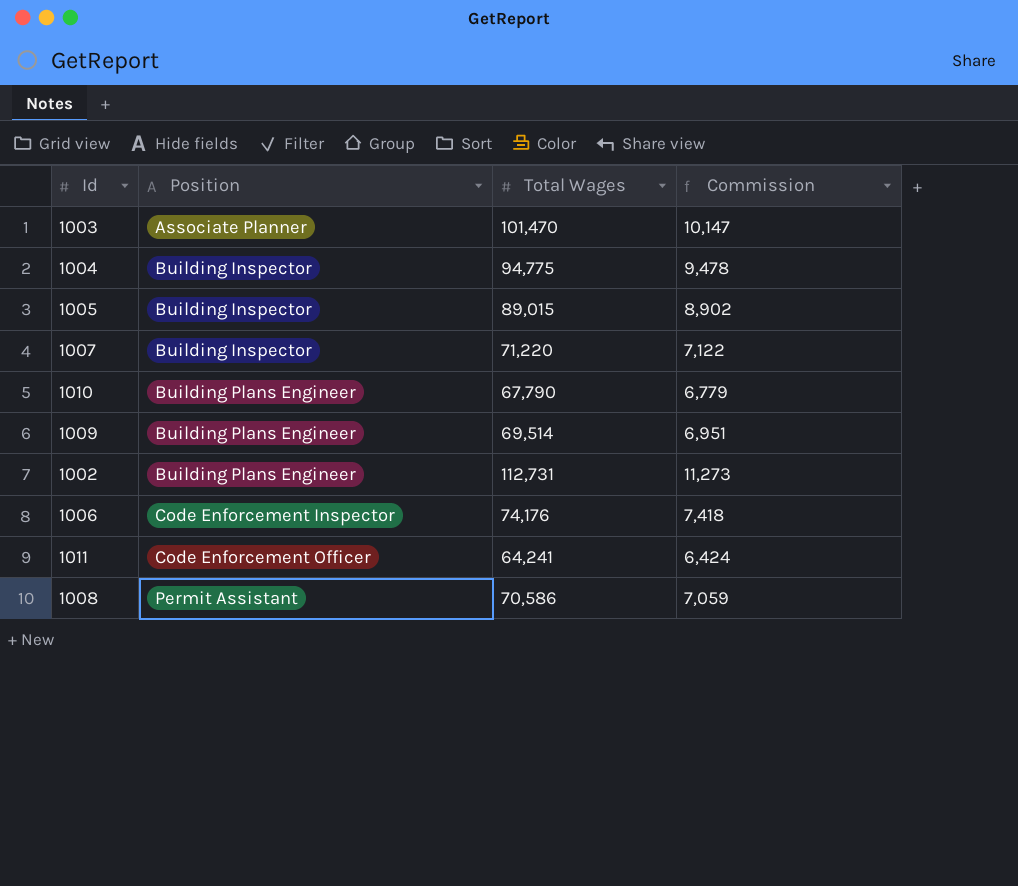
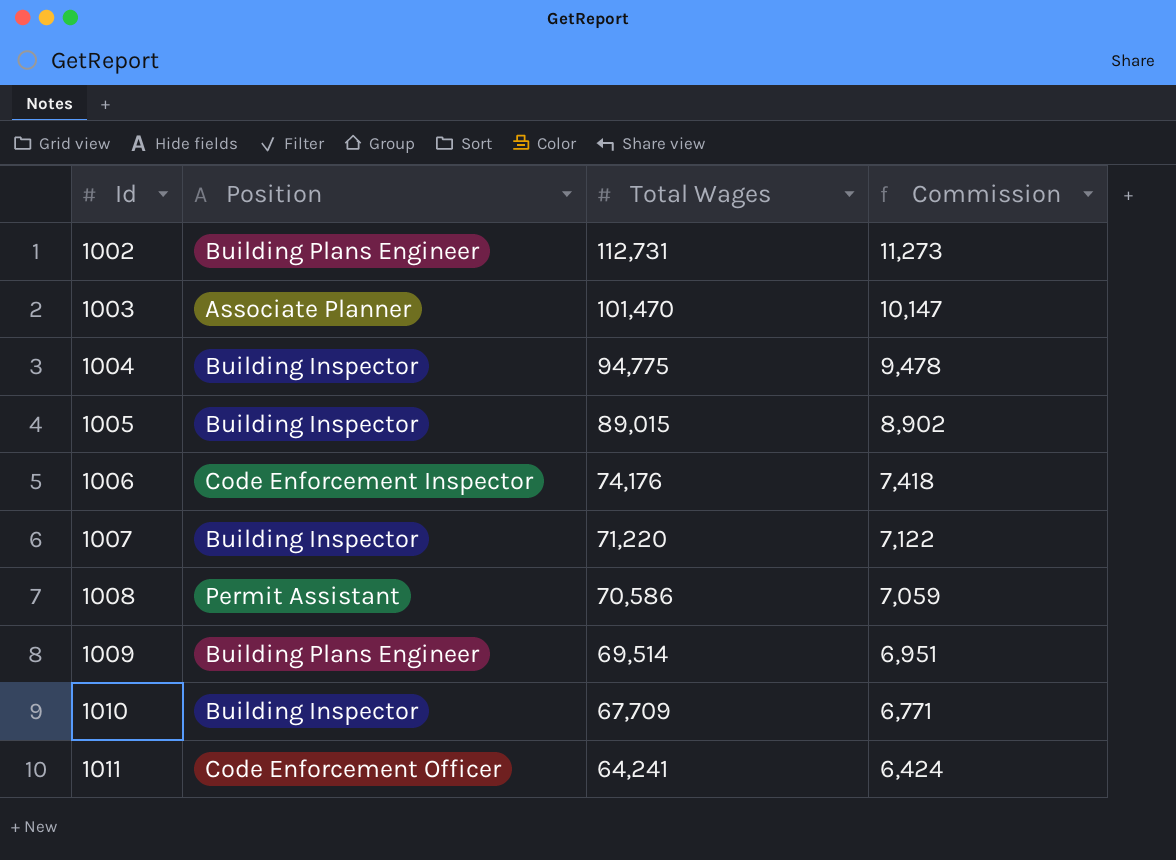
row order: Position ascending -> Id ascending
1010 | Position: Building Plans Engineer -> Building Inspector
1010 | Total Wages: 67,790 -> 67,709
1010 | Commission: 6,779 -> 6,771

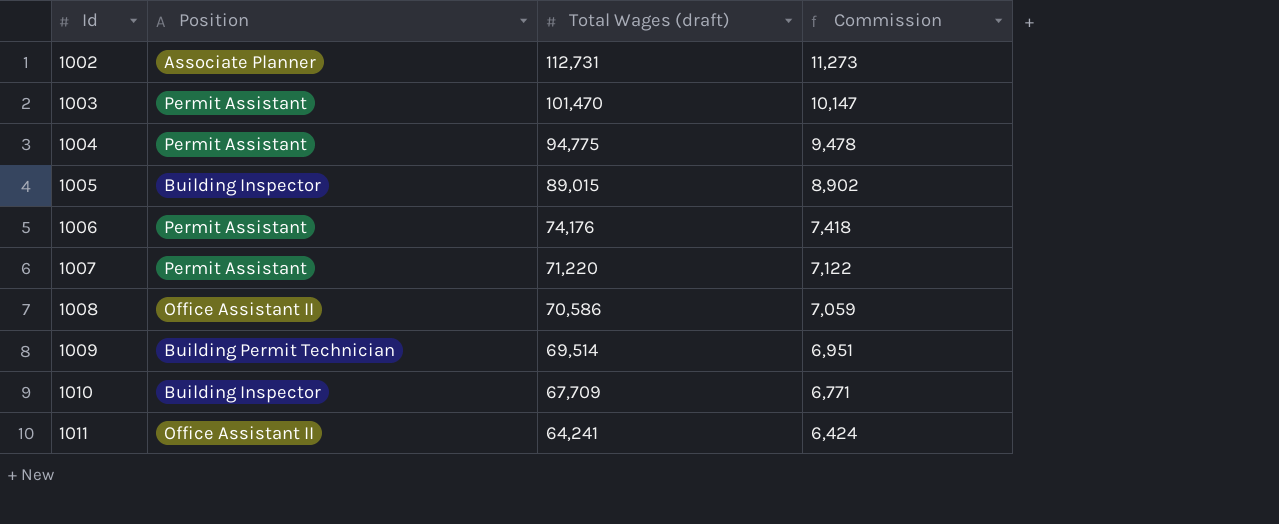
column name: Total Wages -> Total Wages (draft)
1002 | Position: Building Plans Engineer -> Associate Planner
1003 | Position: Associate Planner -> Permit Assistant
1004 | Position: Building Inspector -> Permit Assistant
1006 | Position: Code Enforcement Inspector -> Permit Assistant
1007 | Position: Building Inspector -> Permit Assistant
1008 | Position: Permit Assistant -> Office Assistant II
1009 | Position: Building Plans Engineer -> Building Permit Technician
1011 | Position: Code Enforcement Officer -> Office Assistant II

